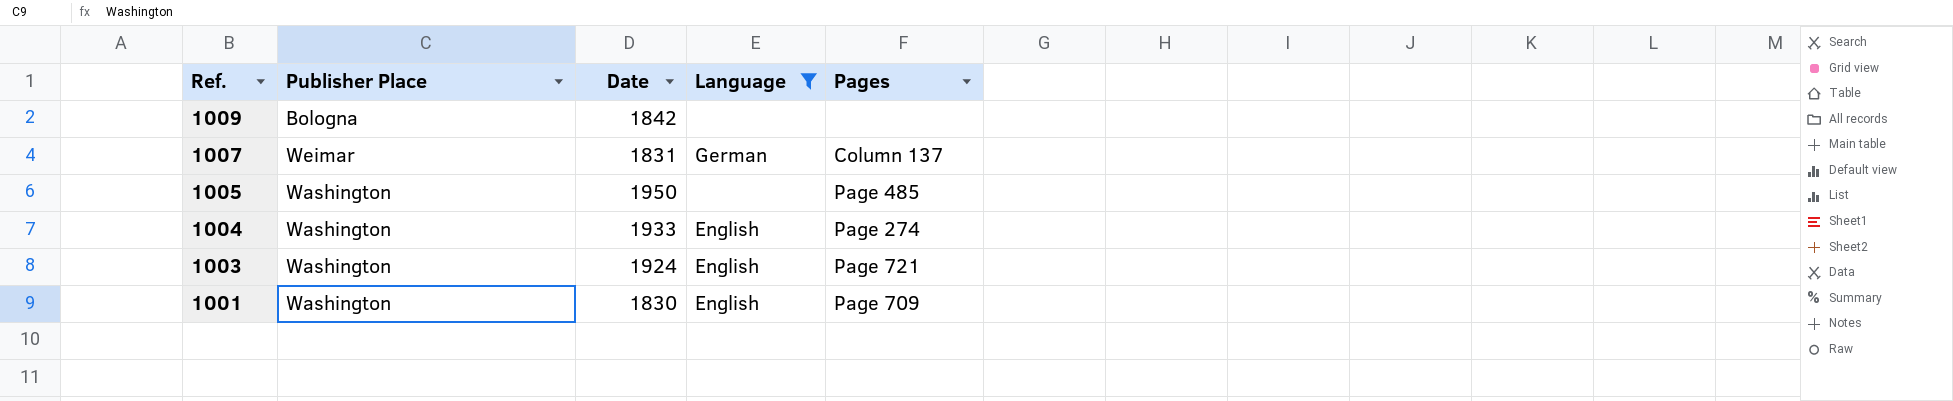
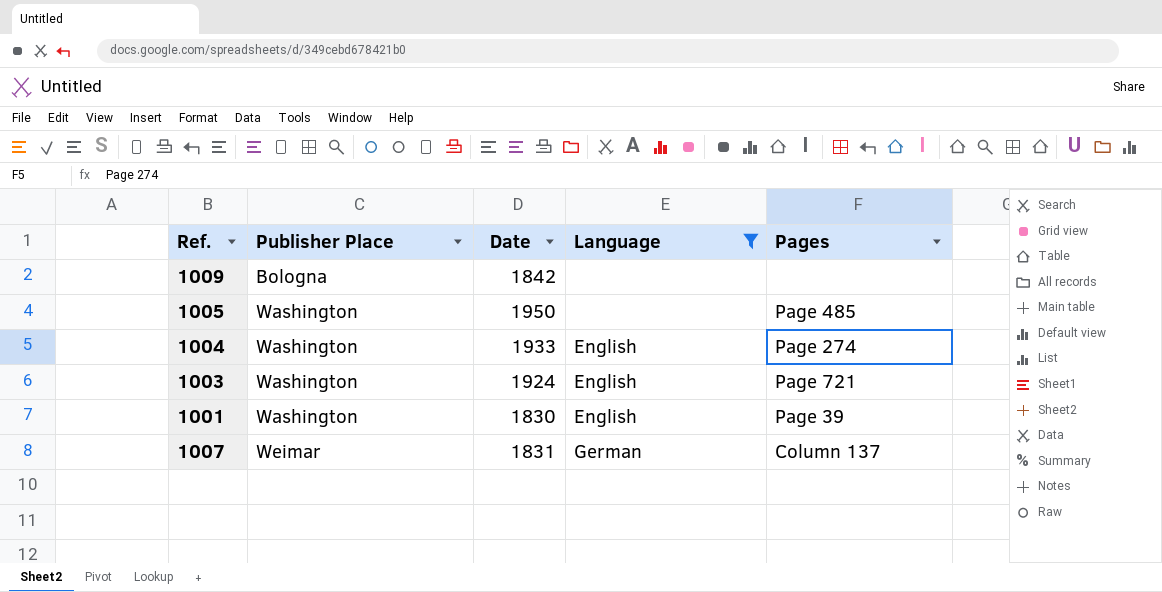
row order: Ref. descending -> Publisher Place ascending
1001 | Pages: Page 709 -> Page 39

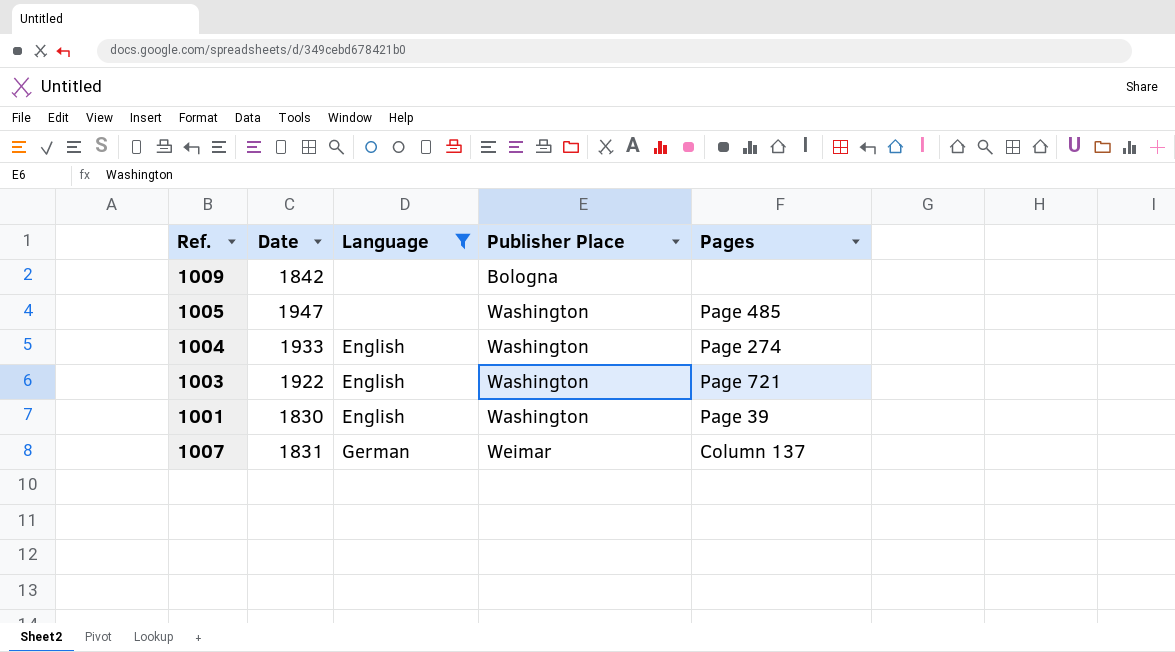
column Publisher Place | position: 2 -> 4
1005 | Date: 1950 -> 1947
1003 | Date: 1924 -> 1922

